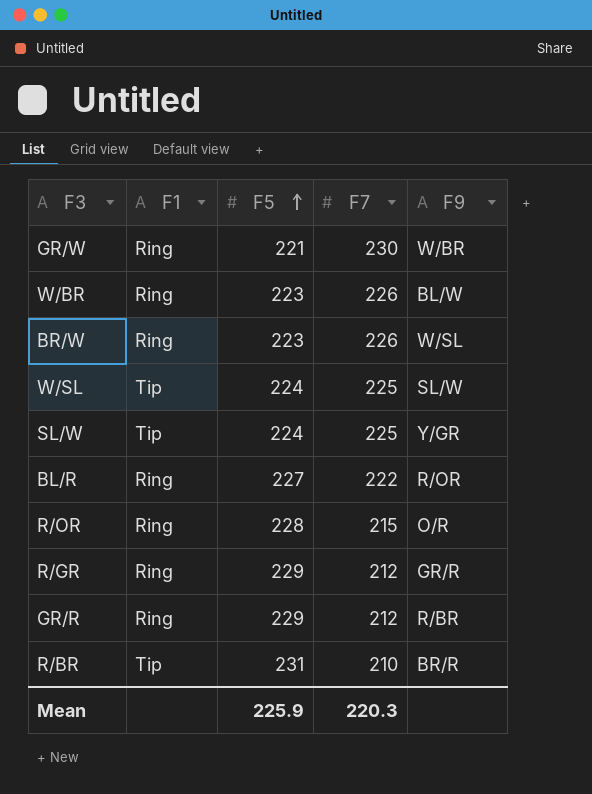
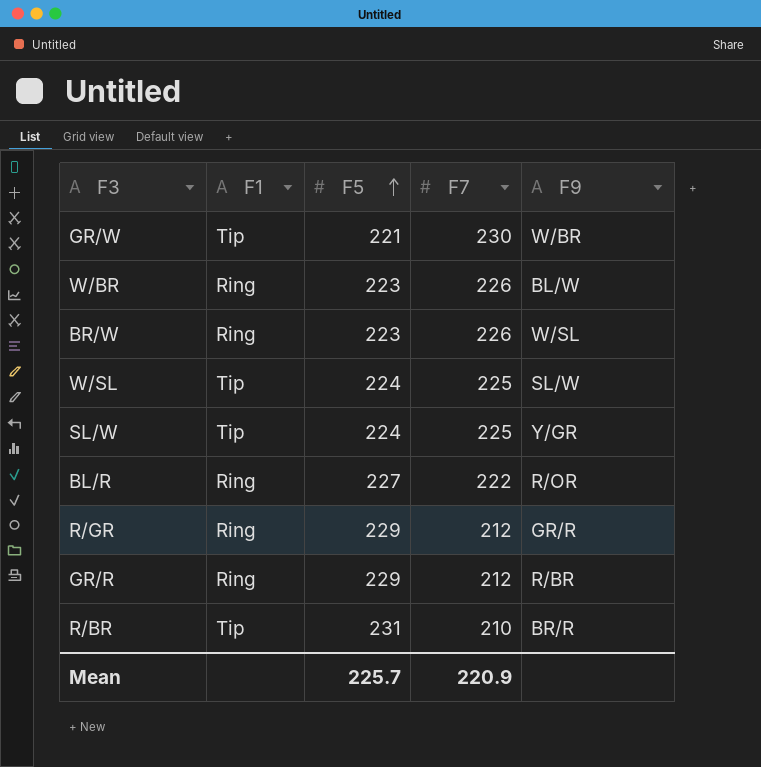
row R/OR: Ring | 228 | 215 | O/R -> none
GR/W | F1: Ring -> Tip
Mean | F5: 225.9 -> 225.7
Mean | F7: 220.3 -> 220.9

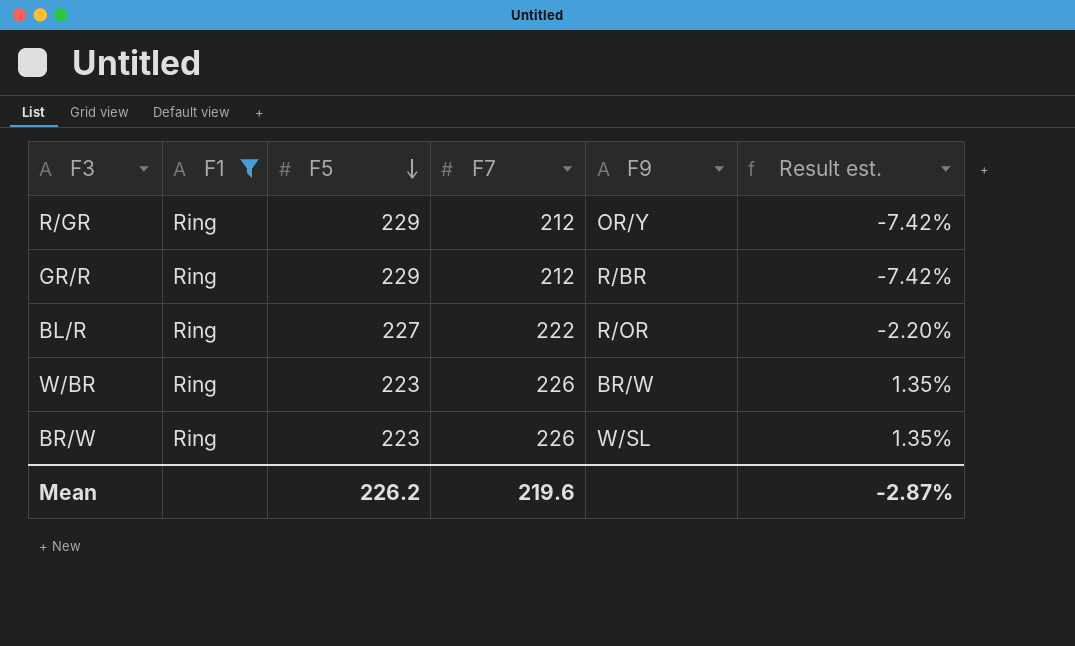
filter: none -> F1 = Ring
row order: F5 ascending -> F5 descending
column Result est. | formula: none -> ([F7] - [F5]) / [F5]
R/GR | F9: GR/R -> OR/Y
W/BR | F9: BL/W -> BR/W
Mean | F5: 225.7 -> 226.2
Mean | F7: 220.9 -> 219.6

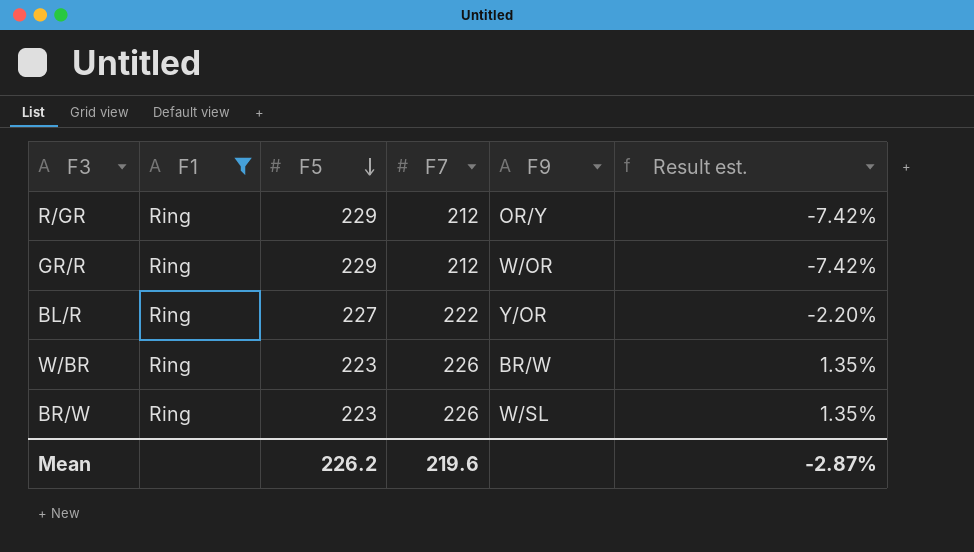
GR/R | F9: R/BR -> W/OR
BL/R | F9: R/OR -> Y/OR

